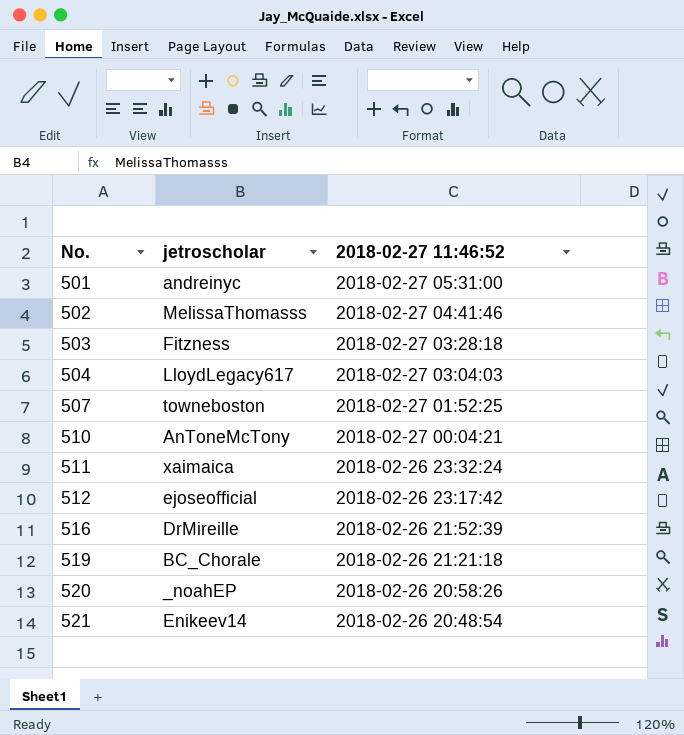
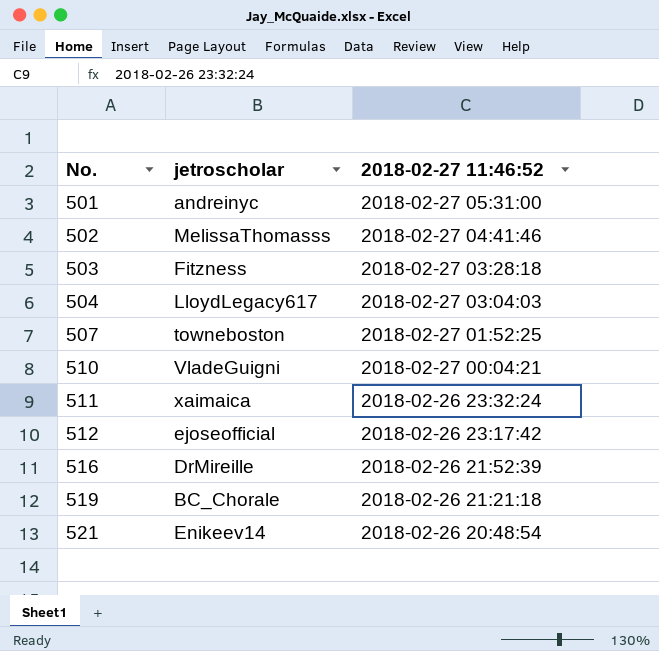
row 520: _noahEP | 2018-02-26 20:58:26 -> none
510 | jetroscholar: AnToneMcTony -> VladeGuigni

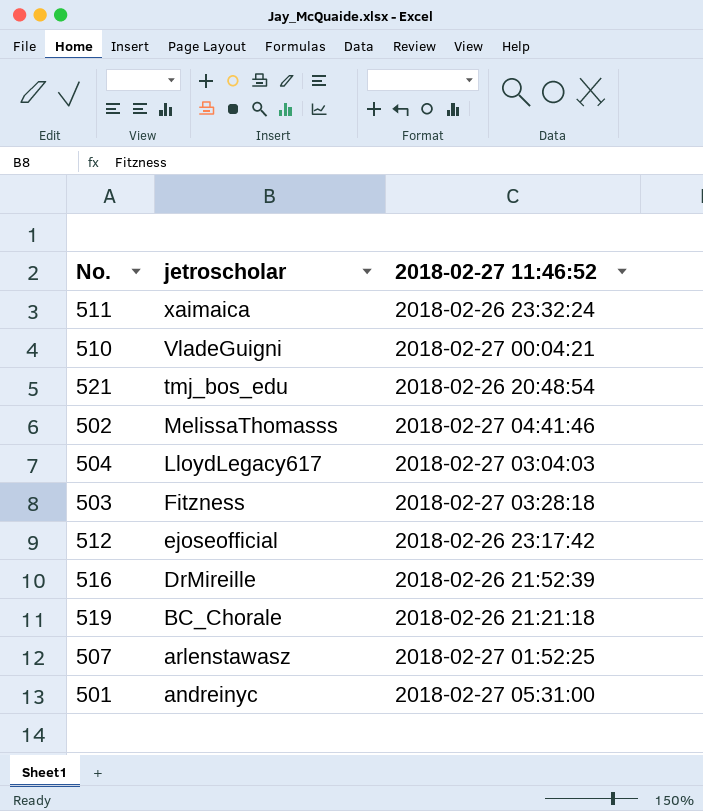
row order: No. ascending -> jetroscholar descending
521 | jetroscholar: Enikeev14 -> tmj_bos_edu
507 | jetroscholar: towneboston -> arlenstawasz

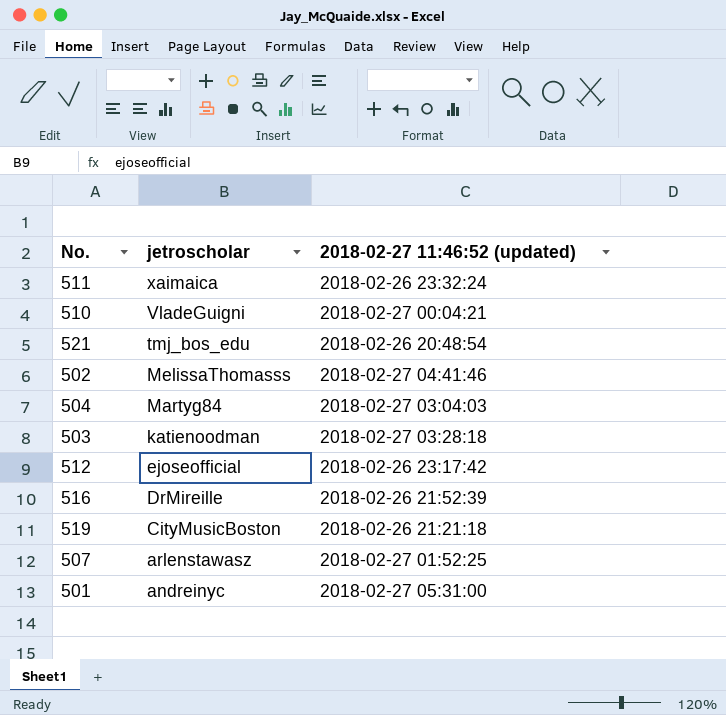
column name: 2018-02-27 11:46:52 -> 2018-02-27 11:46:52 (updated)
504 | jetroscholar: LloydLegacy617 -> Martyg84
503 | jetroscholar: Fitzness -> katienoodman
519 | jetroscholar: BC_Chorale -> CityMusicBoston

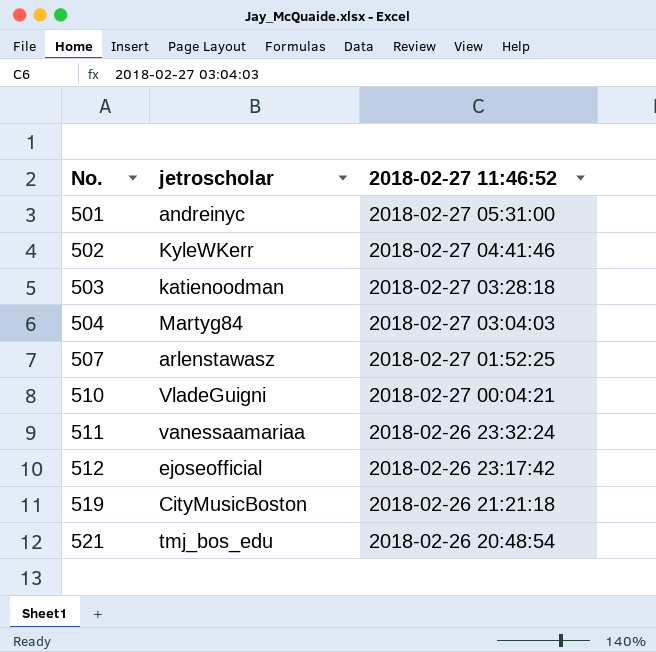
row order: jetroscholar descending -> No. ascending
column name: 2018-02-27 11:46:52 (updated) -> 2018-02-27 11:46:52
row 516: DrMireille | 2018-02-26 21:52:39 -> none
502 | jetroscholar: MelissaThomasss -> KyleWKerr
511 | jetroscholar: xaimaica -> vanessaamariaa

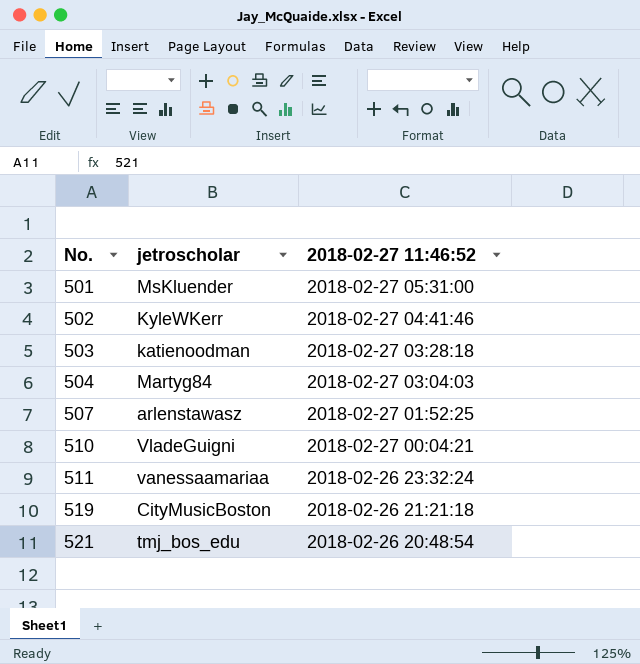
row 512: ejoseofficial | 2018-02-26 23:17:42 -> none
501 | jetroscholar: andreinyc -> MsKluender

